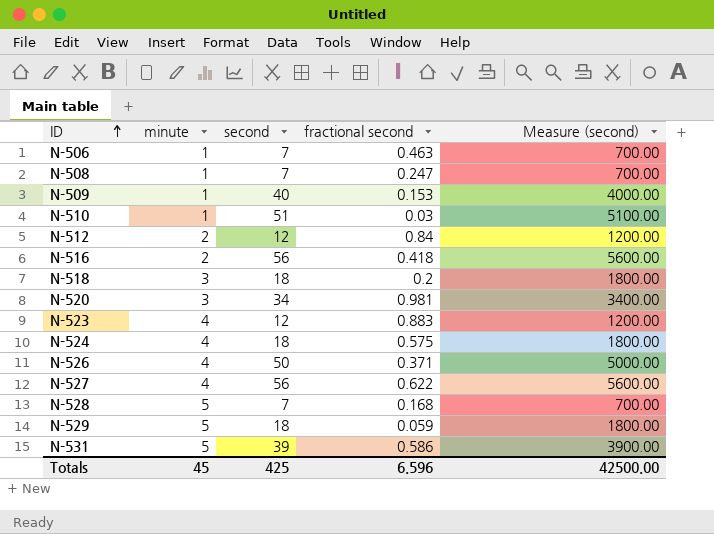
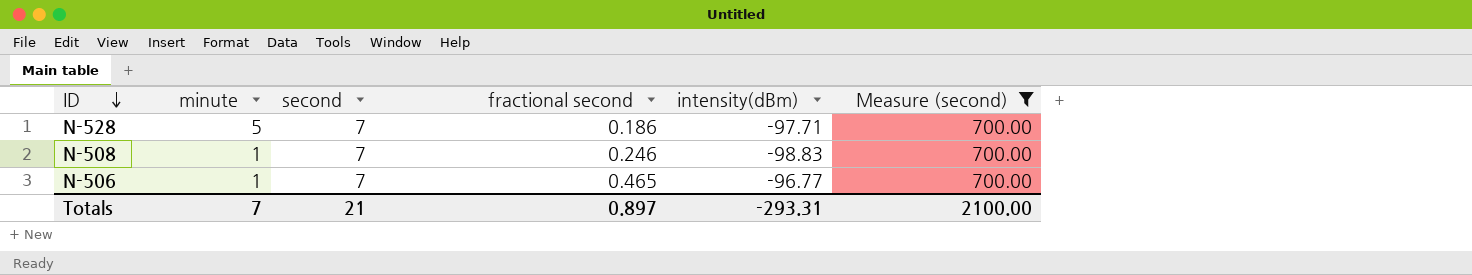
filter: none -> Measure (second) = 700.00
row order: ID ascending -> ID descending
column intensity(dBm) | position: none -> 5
N-528 | fractional second: 0.168 -> 0.186
N-508 | fractional second: 0.247 -> 0.246
N-506 | fractional second: 0.463 -> 0.465
Totals | minute: 45 -> 7
Totals | second: 425 -> 21
Totals | fractional second: 6.596 -> 0.897
Totals | Measure (second): 42500.00 -> 2100.00

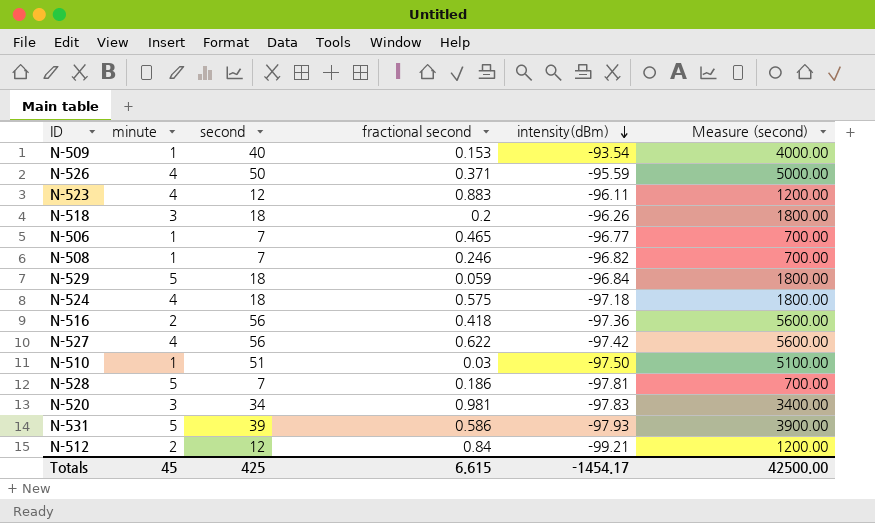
filter: Measure (second) = 700.00 -> none
row order: ID descending -> intensity(dBm) descending
N-508 | intensity(dBm): -98.83 -> -96.82
N-528 | intensity(dBm): -97.71 -> -97.81
Totals | minute: 7 -> 45
Totals | second: 21 -> 425
Totals | fractional second: 0.897 -> 6.615
Totals | intensity(dBm): -293.31 -> -1454.17
Totals | Measure (second): 2100.00 -> 42500.00

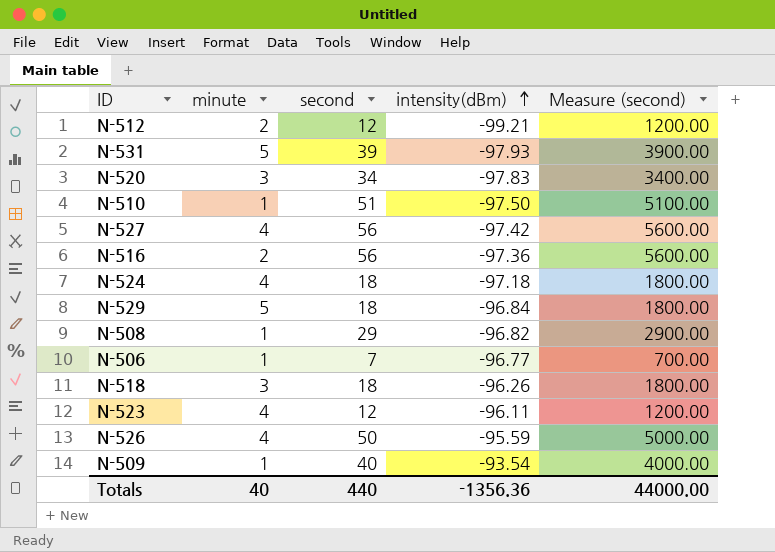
row order: intensity(dBm) descending -> intensity(dBm) ascending
column fractional second | position: 4 -> none
row N-528: 5 | 7 | 0.186 | -97.81 | 700.00 -> none
N-508 | second: 7 -> 29
N-508 | Measure (second): 700.00 -> 2900.00
Totals | minute: 45 -> 40
Totals | second: 425 -> 440
Totals | intensity(dBm): -1454.17 -> -1356.36
Totals | Measure (second): 42500.00 -> 44000.00

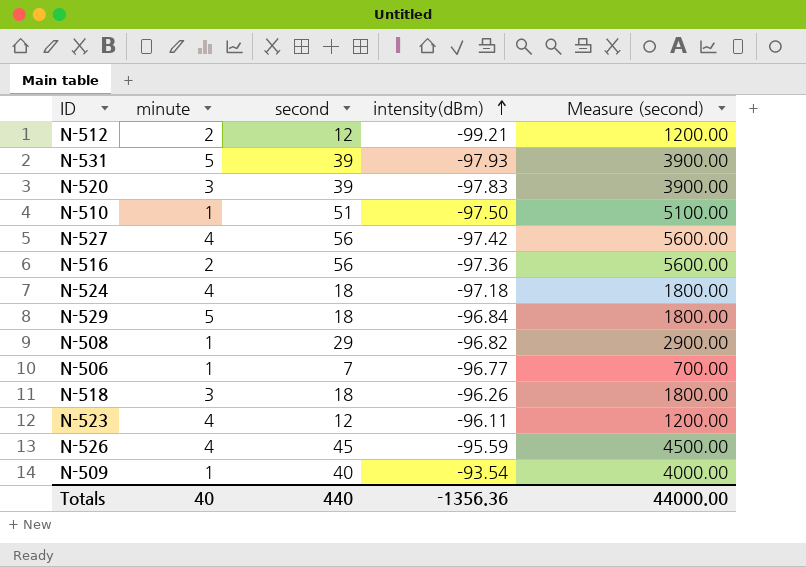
N-520 | second: 34 -> 39
N-520 | Measure (second): 3400.00 -> 3900.00
N-526 | second: 50 -> 45
N-526 | Measure (second): 5000.00 -> 4500.00

